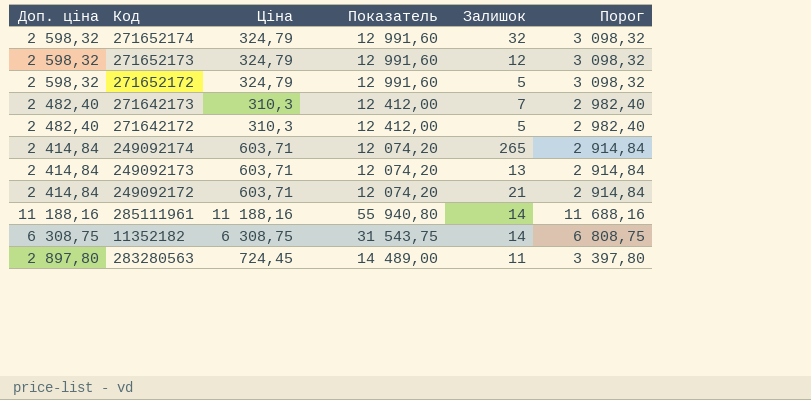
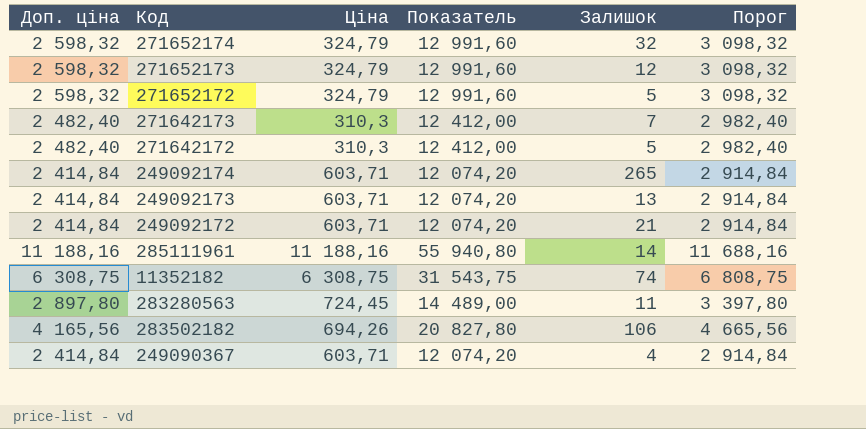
11352182 | Залишок: 14 -> 74
row 283502182: none -> 4 165,56 | 694,26 | 20 827,80 | 106 | 4 665,56
row 249090367: none -> 2 414,84 | 603,71 | 12 074,20 | 4 | 2 914,84

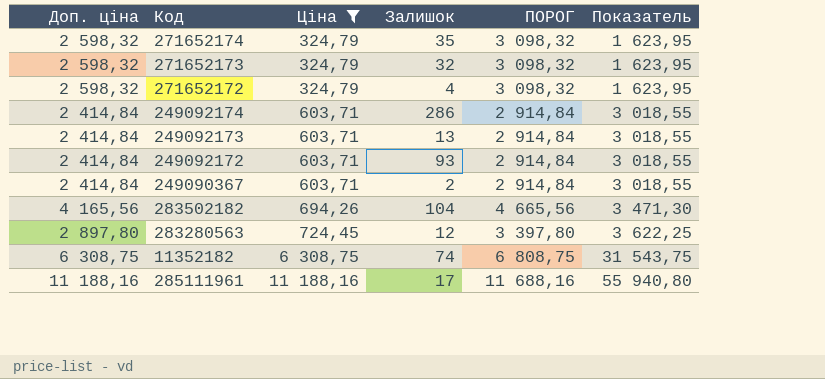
filter: none -> Ціна != 310,3
row order: none -> Ціна ascending
column name: Порог -> ПОРОГ
column Показатель | formula: [Доп. ціна] * 5 -> [Ціна] * 5
column Показатель | position: 4 -> 6
271652174 | Залишок: 32 -> 35
271652173 | Залишок: 12 -> 32
271652172 | Залишок: 5 -> 4
249092174 | Залишок: 265 -> 286
249092172 | Залишок: 21 -> 93
249090367 | Залишок: 4 -> 2
283502182 | Залишок: 106 -> 104
283280563 | Залишок: 11 -> 12
285111961 | Залишок: 14 -> 17

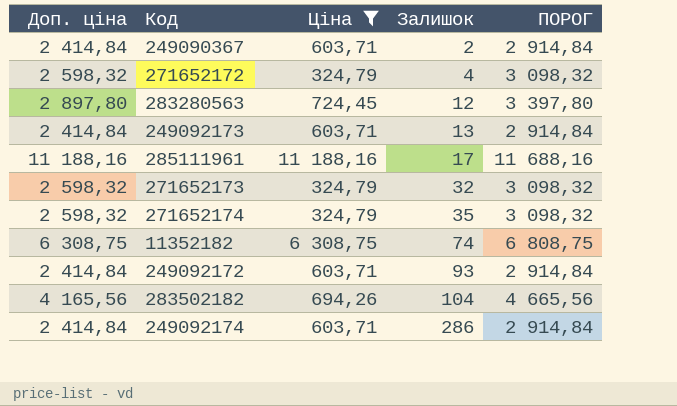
row order: Ціна ascending -> Залишок ascending
column Показатель | formula: [Ціна] * 5 -> none

